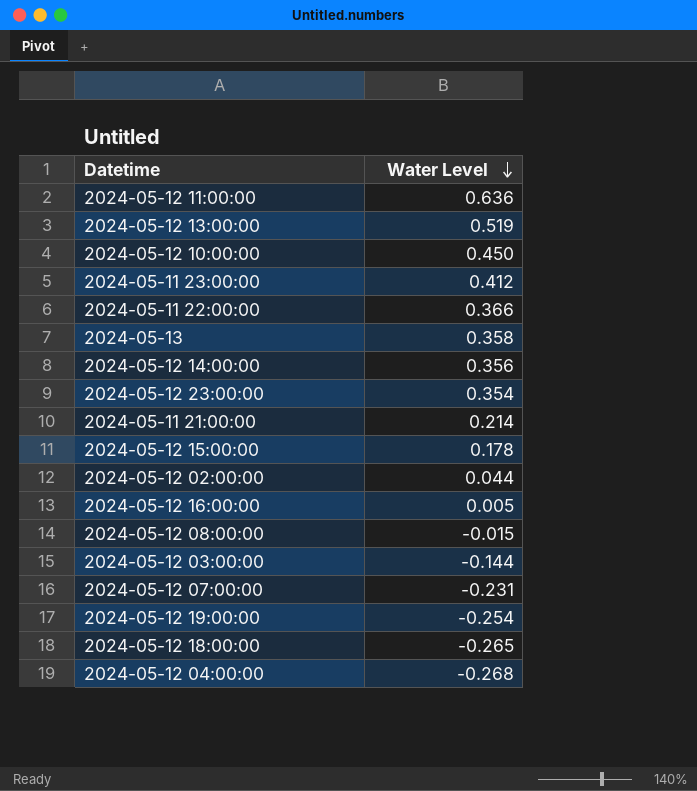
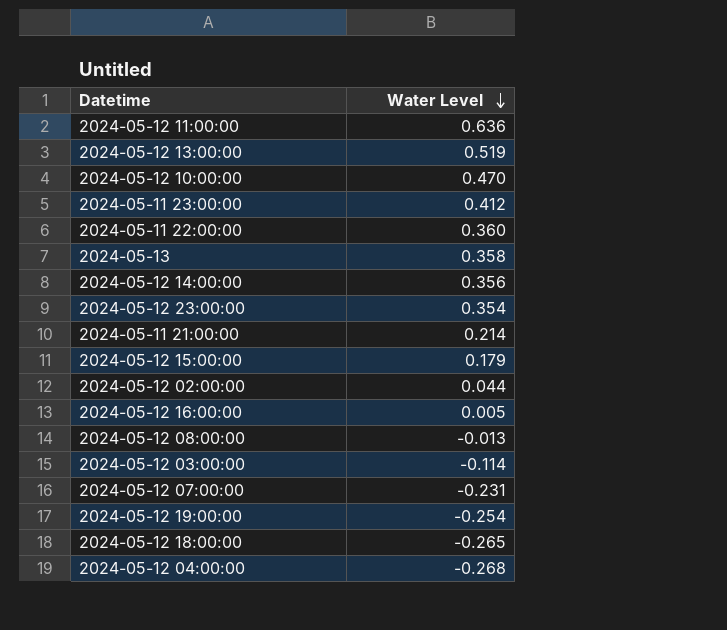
2024-05-12 10:00:00 | Water Level: 0.450 -> 0.470
2024-05-11 22:00:00 | Water Level: 0.366 -> 0.360
2024-05-12 15:00:00 | Water Level: 0.178 -> 0.179
2024-05-12 08:00:00 | Water Level: -0.015 -> -0.013
2024-05-12 03:00:00 | Water Level: -0.144 -> -0.114

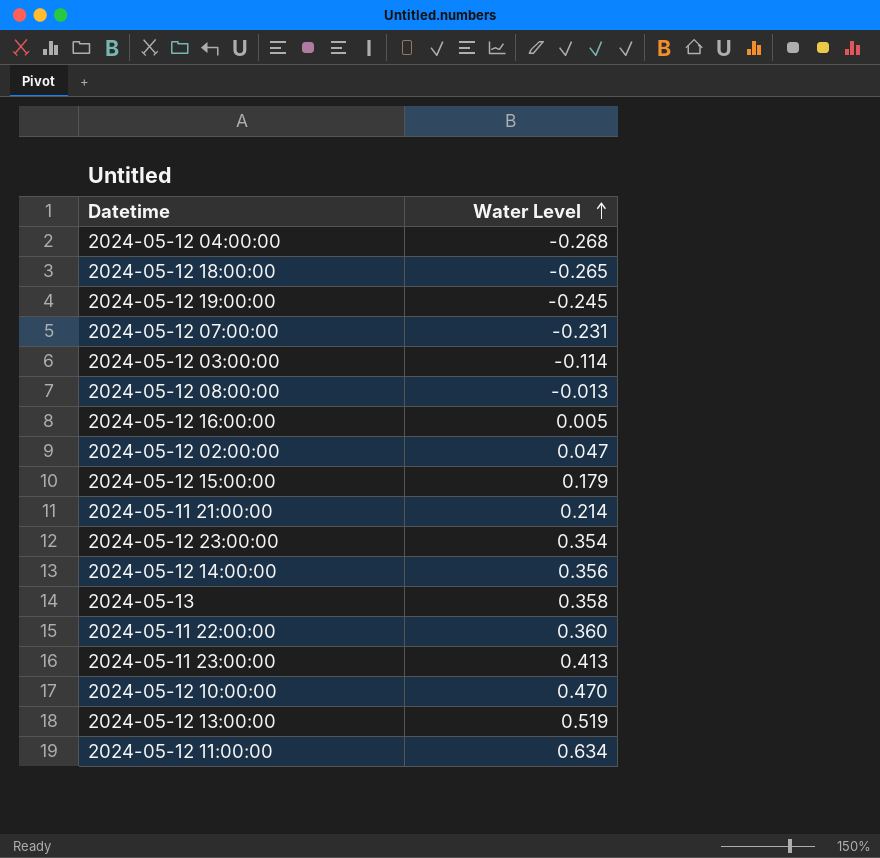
row order: Water Level descending -> Water Level ascending
2024-05-12 19:00:00 | Water Level: -0.254 -> -0.245
2024-05-12 02:00:00 | Water Level: 0.044 -> 0.047
2024-05-11 23:00:00 | Water Level: 0.412 -> 0.413
2024-05-12 11:00:00 | Water Level: 0.636 -> 0.634

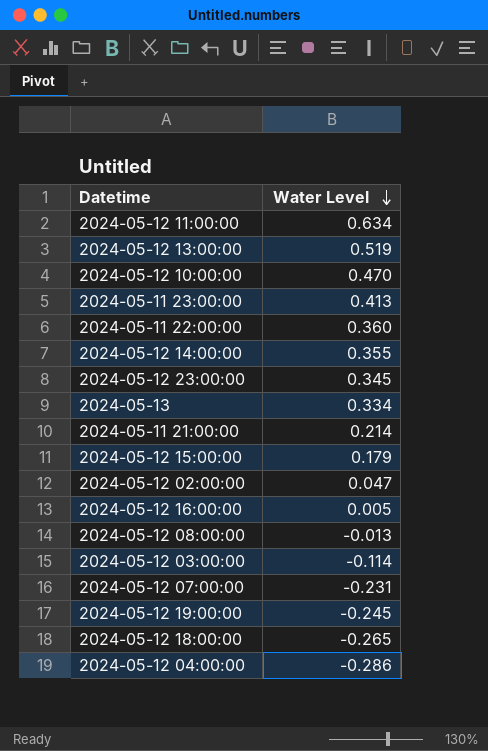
row order: Water Level ascending -> Water Level descending
2024-05-12 14:00:00 | Water Level: 0.356 -> 0.355
2024-05-12 23:00:00 | Water Level: 0.354 -> 0.345
2024-05-13 | Water Level: 0.358 -> 0.334
2024-05-12 04:00:00 | Water Level: -0.268 -> -0.286

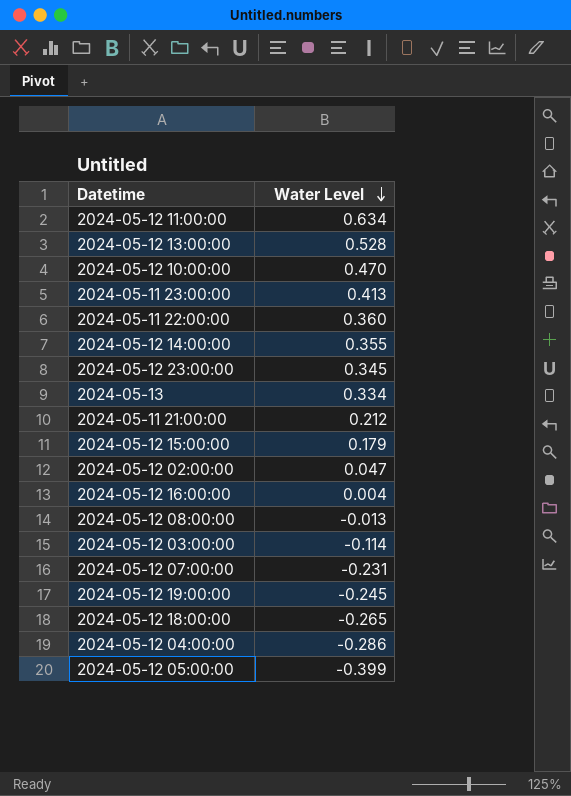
2024-05-12 13:00:00 | Water Level: 0.519 -> 0.528
2024-05-11 21:00:00 | Water Level: 0.214 -> 0.212
2024-05-12 16:00:00 | Water Level: 0.005 -> 0.004
row 2024-05-12 05:00:00: none -> -0.399

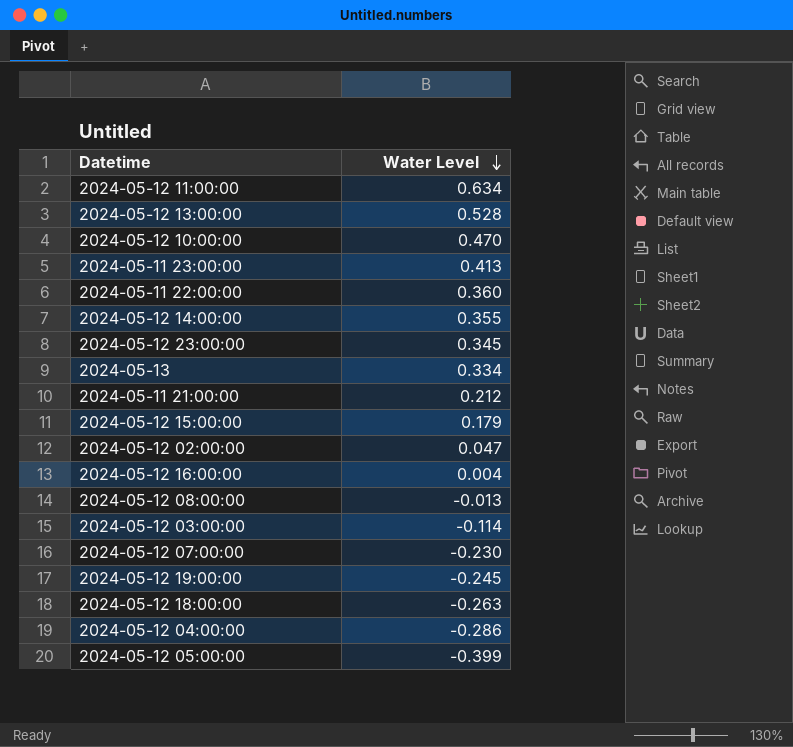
2024-05-12 07:00:00 | Water Level: -0.231 -> -0.230
2024-05-12 18:00:00 | Water Level: -0.265 -> -0.263

